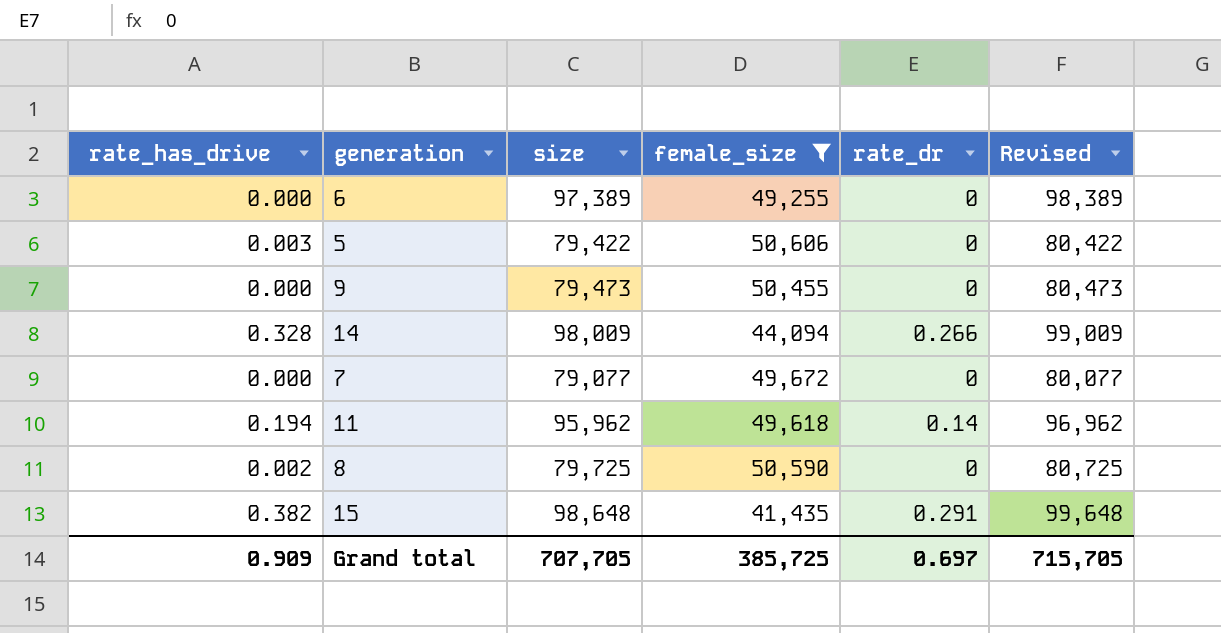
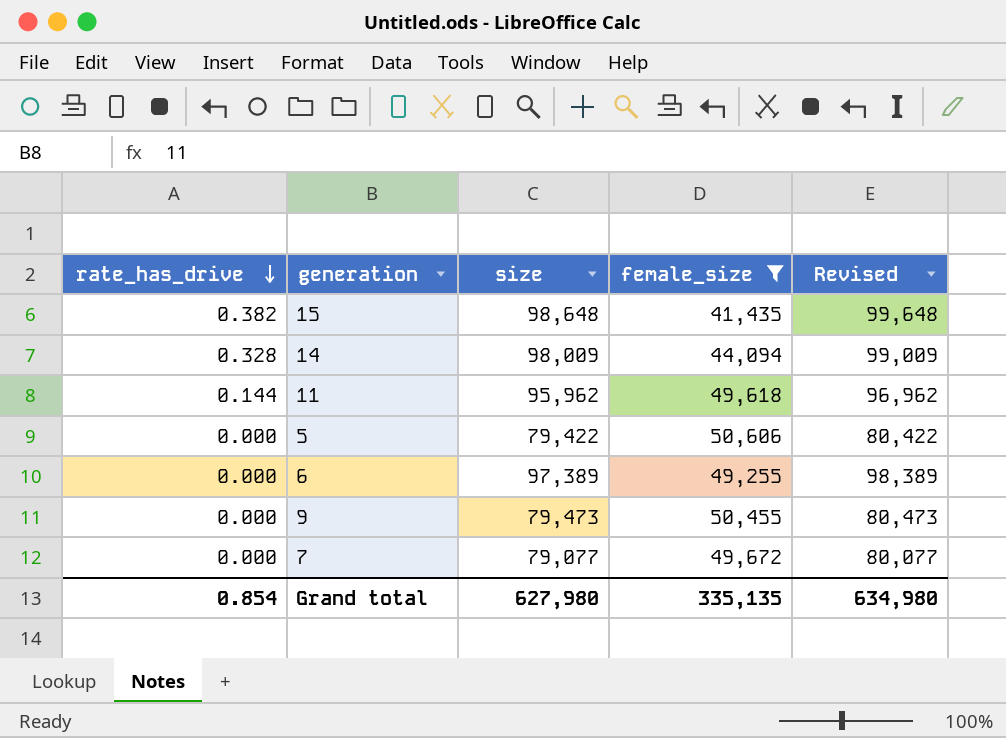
row order: none -> rate_has_drive descending
column rate_dr | position: 5 -> none
row 8: 0.002 | 79,725 | 50,590 | 0 | 80,725 -> none
11 | rate_has_drive: 0.194 -> 0.144
5 | rate_has_drive: 0.003 -> 0.000
Grand total | rate_has_drive: 0.909 -> 0.854
Grand total | size: 707,705 -> 627,980
Grand total | female_size: 385,725 -> 335,135
Grand total | Revised: 715,705 -> 634,980

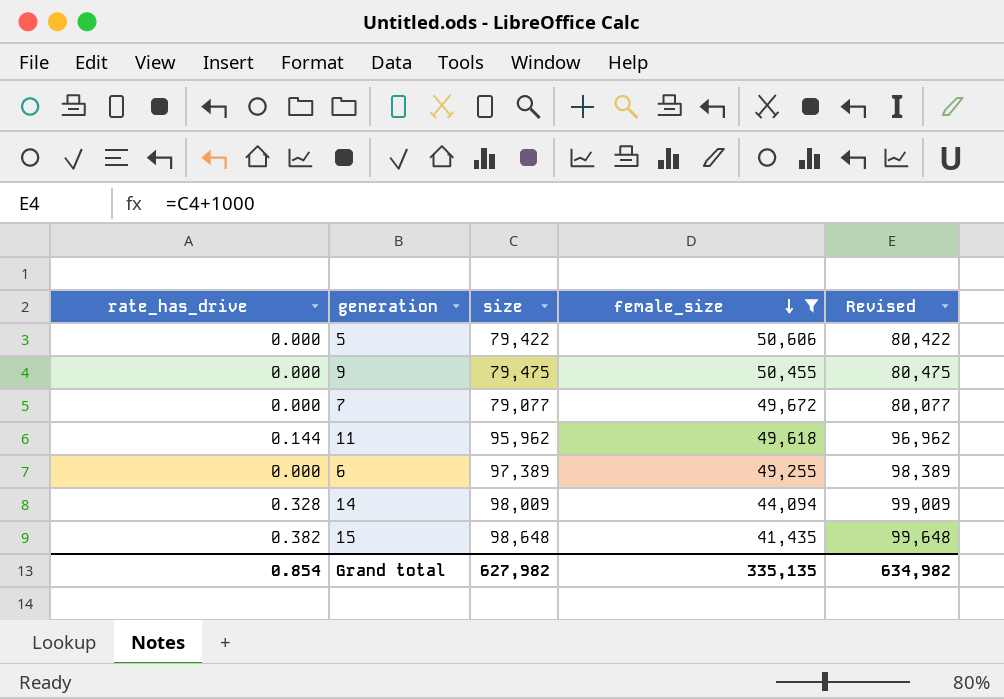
row order: rate_has_drive descending -> female_size descending
9 | size: 79,473 -> 79,475
9 | Revised: 80,473 -> 80,475
Grand total | size: 627,980 -> 627,982
Grand total | Revised: 634,980 -> 634,982

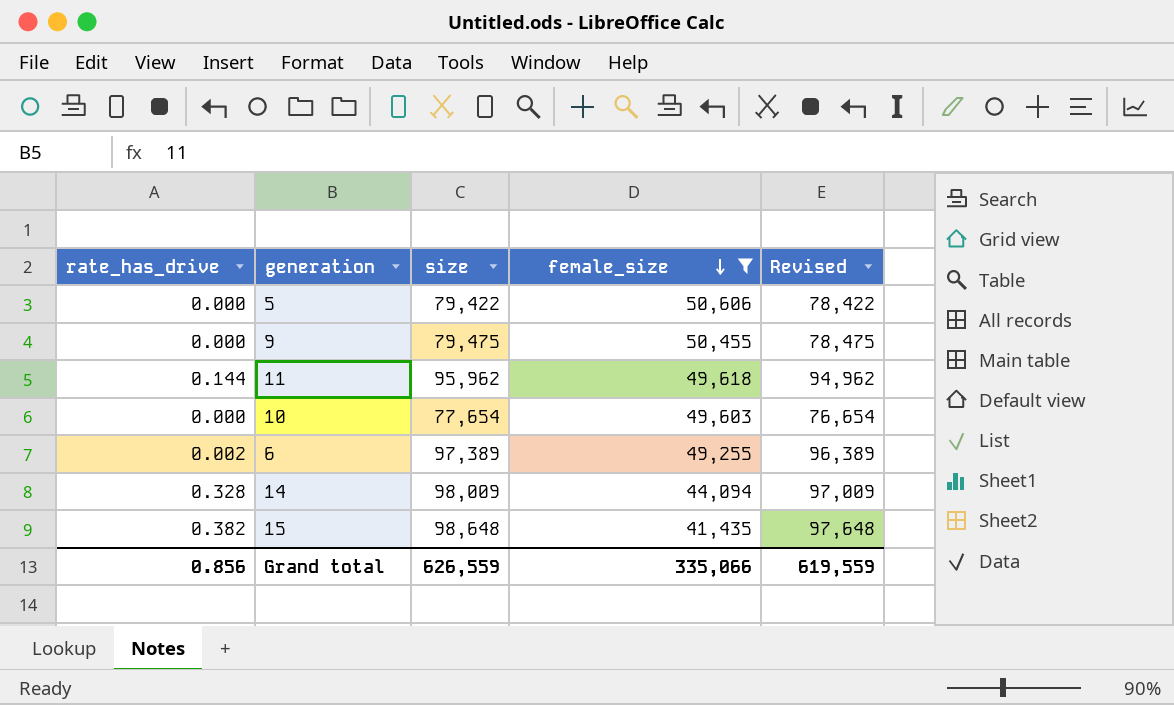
column Revised | formula: [size] + 1000 -> [size] - 1000
row 7: 0.000 | 79,077 | 49,672 | 80,077 -> none
row 10: none -> 0.000 | 77,654 | 49,603 | 76,654
6 | rate_has_drive: 0.000 -> 0.002
Grand total | rate_has_drive: 0.854 -> 0.856
Grand total | size: 627,982 -> 626,559
Grand total | female_size: 335,135 -> 335,066
Grand total | Revised: 634,982 -> 619,559

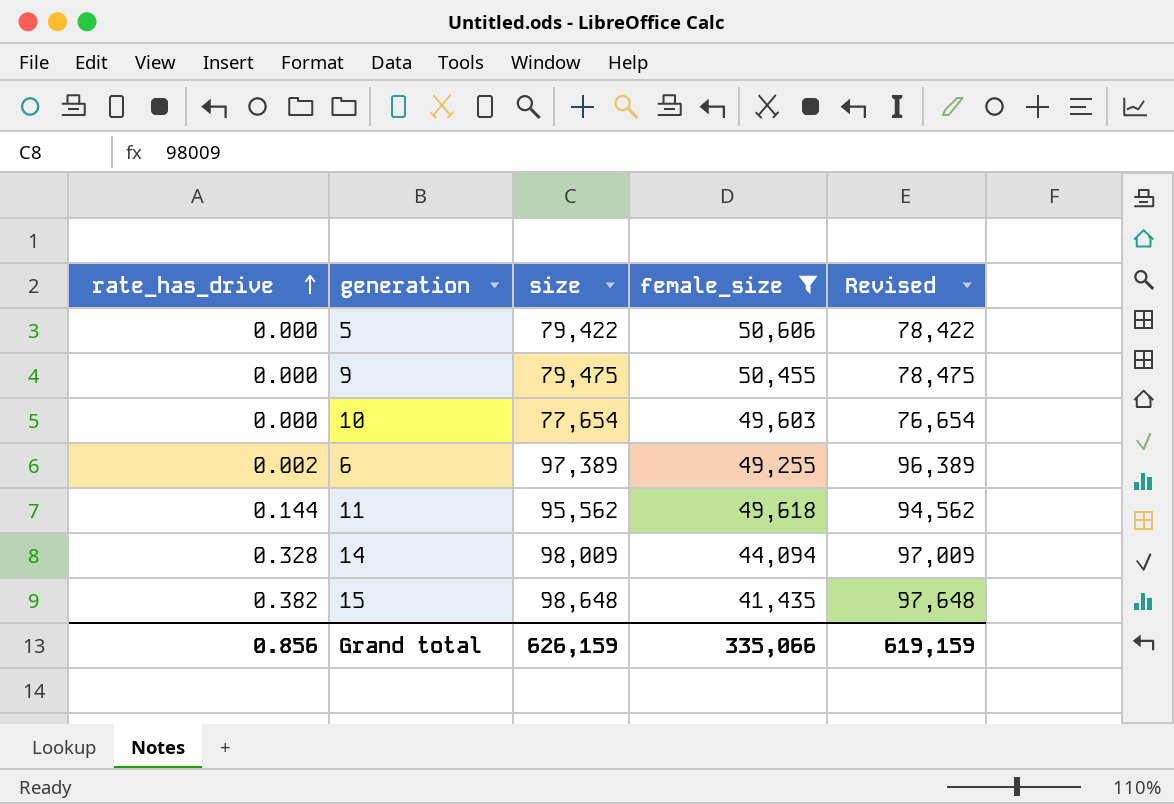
row order: female_size descending -> rate_has_drive ascending
11 | size: 95,962 -> 95,562
11 | Revised: 94,962 -> 94,562
Grand total | size: 626,559 -> 626,159
Grand total | Revised: 619,559 -> 619,159

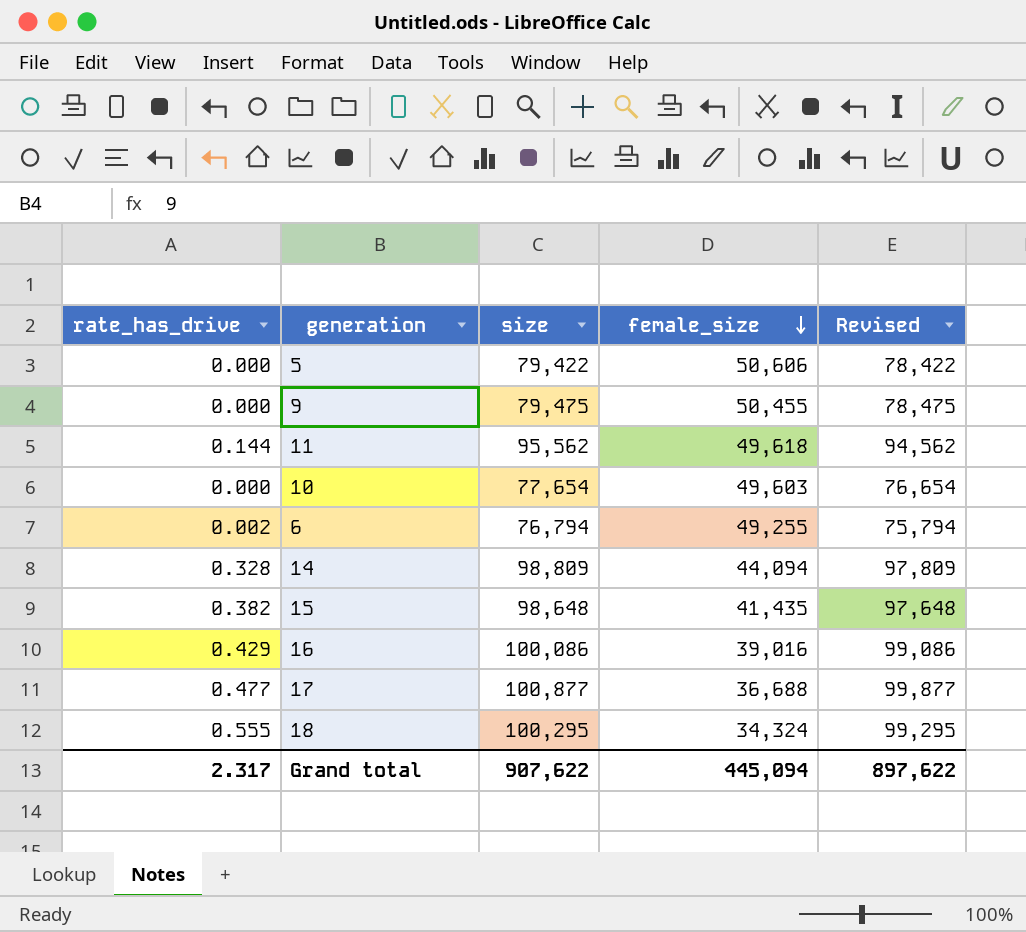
filter: female_size >= 41,435 -> none
row order: rate_has_drive ascending -> female_size descending
6 | size: 97,389 -> 76,794
6 | Revised: 96,389 -> 75,794
14 | size: 98,009 -> 98,809
14 | Revised: 97,009 -> 97,809
Grand total | rate_has_drive: 0.856 -> 2.317
Grand total | size: 626,159 -> 907,622
Grand total | female_size: 335,066 -> 445,094
Grand total | Revised: 619,159 -> 897,622

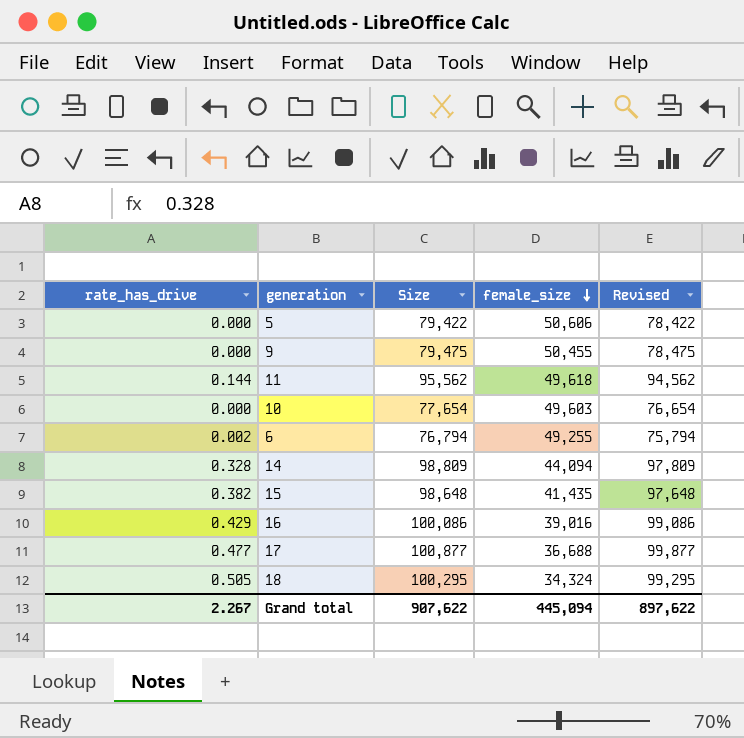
column name: size -> Size
18 | rate_has_drive: 0.555 -> 0.505
Grand total | rate_has_drive: 2.317 -> 2.267

